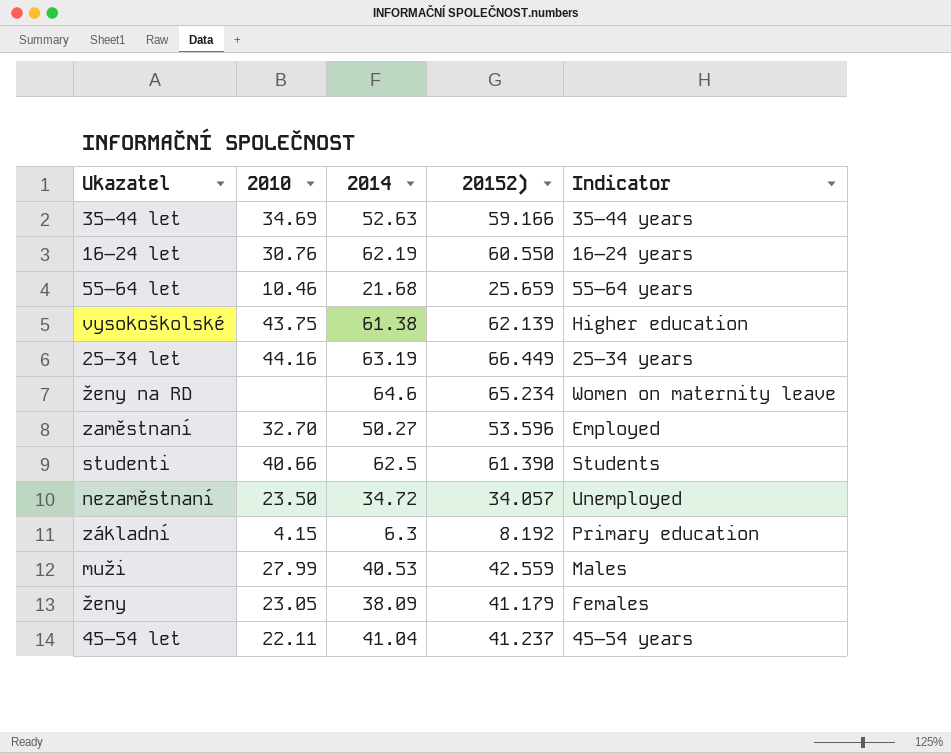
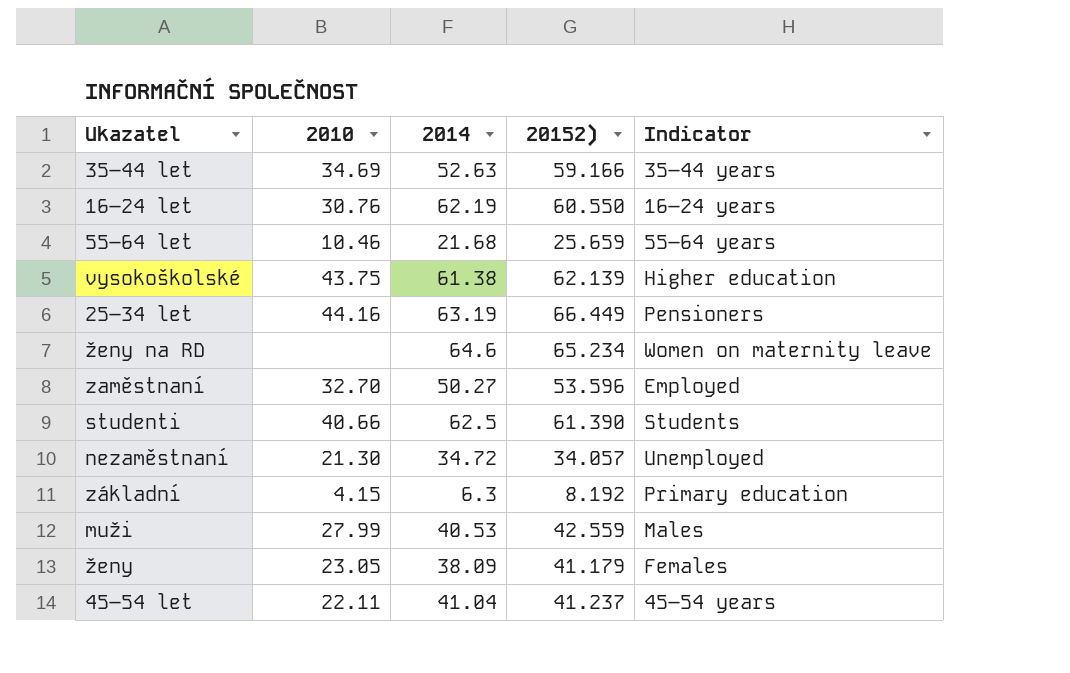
25–34 let | Indicator: 25–34 years -> Pensioners
nezaměstnaní | 2010: 23.50 -> 21.30

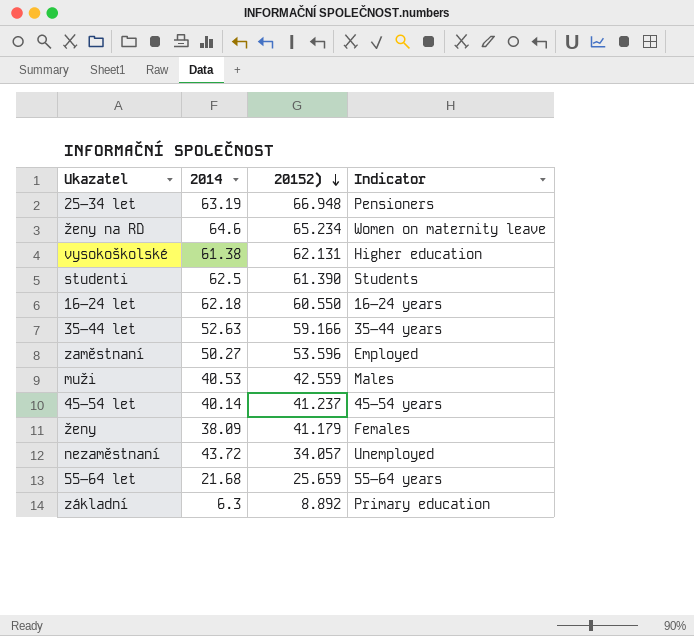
row order: none -> 20152) descending
column 2010 | position: 2 -> none
25–34 let | 20152): 66.449 -> 66.948
vysokoškolské | 20152): 62.139 -> 62.131
16–24 let | 2014: 62.19 -> 62.18
45–54 let | 2014: 41.04 -> 40.14
nezaměstnaní | 2014: 34.72 -> 43.72
základní | 20152): 8.192 -> 8.892

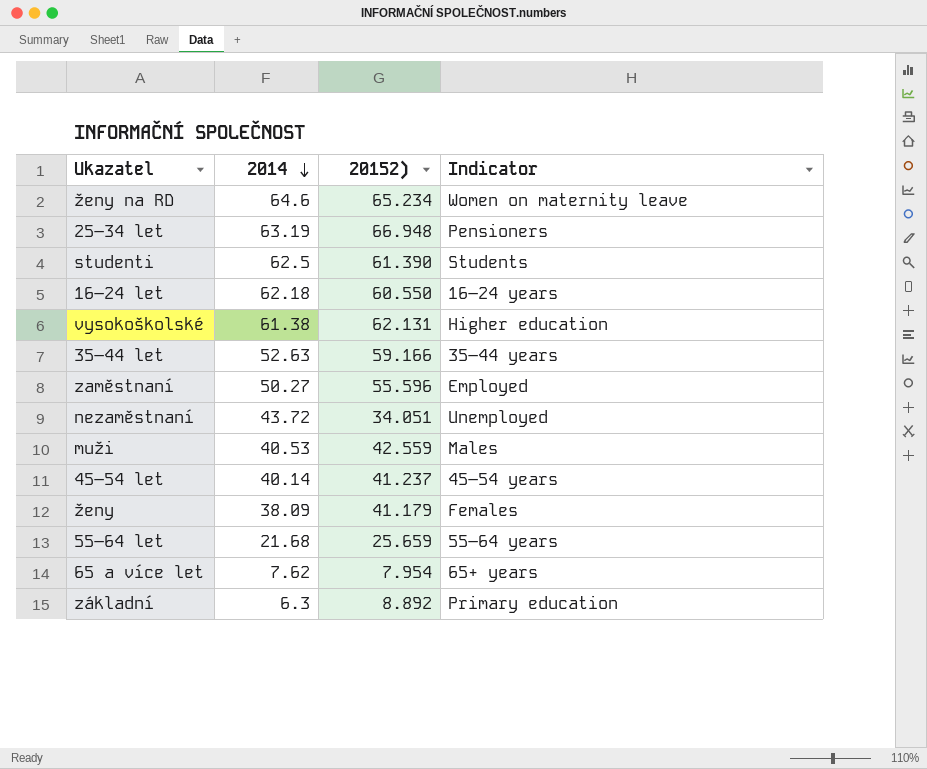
row order: 20152) descending -> 2014 descending
zaměstnaní | 20152): 53.596 -> 55.596
nezaměstnaní | 20152): 34.057 -> 34.051
row 65 a více let: none -> 7.62 | 7.954 | 65+ years

